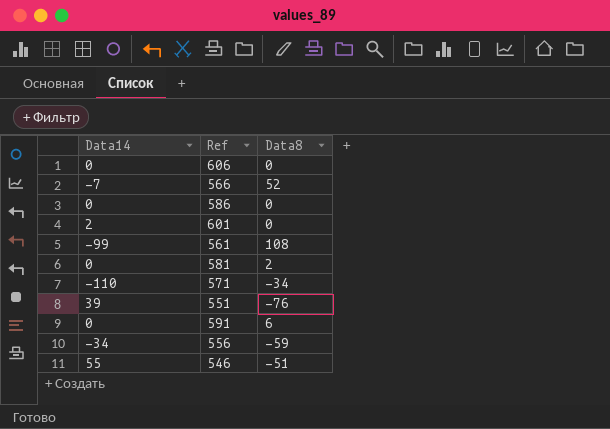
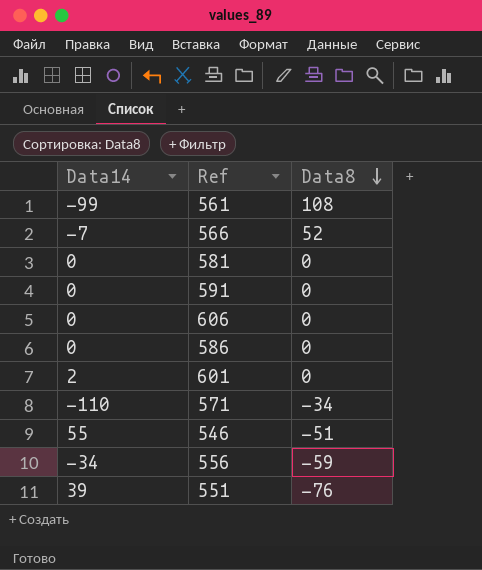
row order: none -> Data8 descending
581 | Data8: 2 -> 0
591 | Data8: 6 -> 0

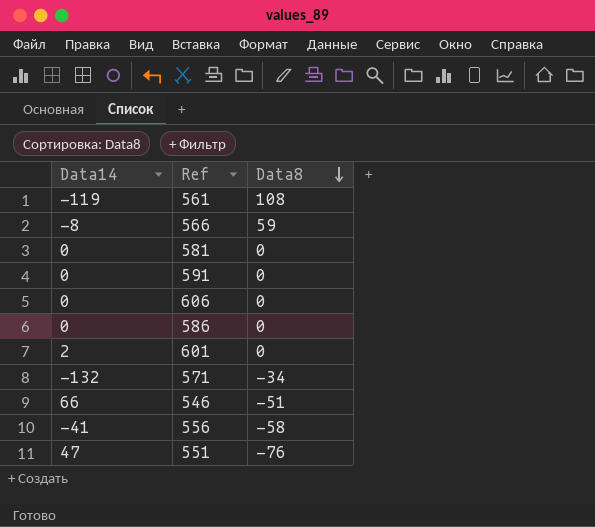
561 | Data14: -99 -> -119
566 | Data14: -7 -> -8
566 | Data8: 52 -> 59
571 | Data14: -110 -> -132
546 | Data14: 55 -> 66
556 | Data14: -34 -> -41
556 | Data8: -59 -> -58
551 | Data14: 39 -> 47

